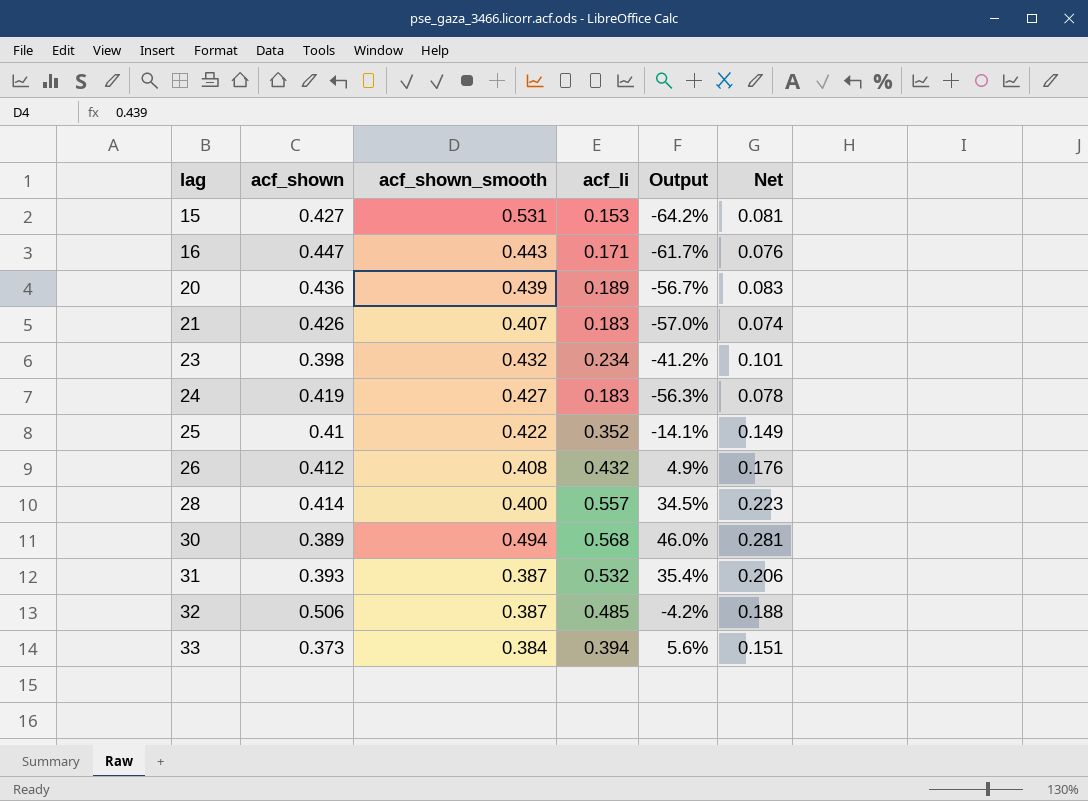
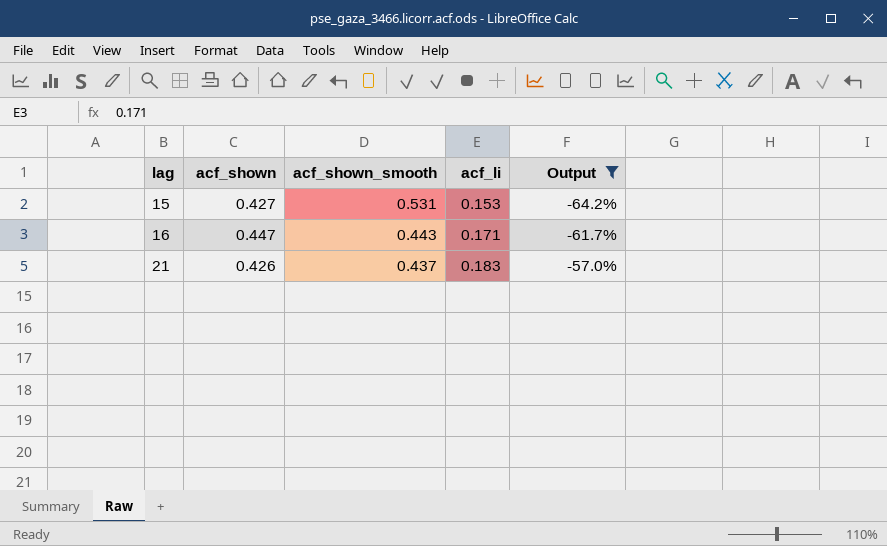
filter: none -> Output <= -57.0%
column Net | formula: [acf_shown_smooth] * [acf_li] -> none
21 | acf_shown_smooth: 0.407 -> 0.437

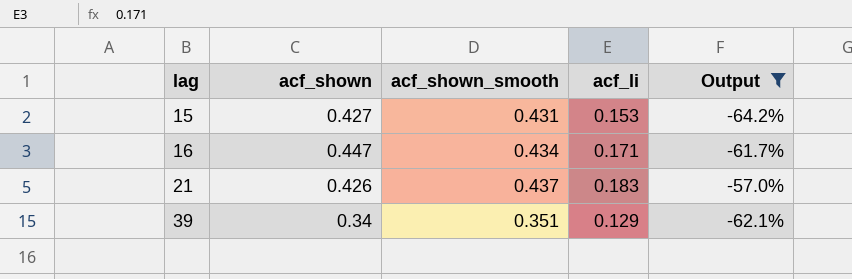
15 | acf_shown_smooth: 0.531 -> 0.431
16 | acf_shown_smooth: 0.443 -> 0.434
row 39: none -> 0.34 | 0.351 | 0.129 | -62.1%

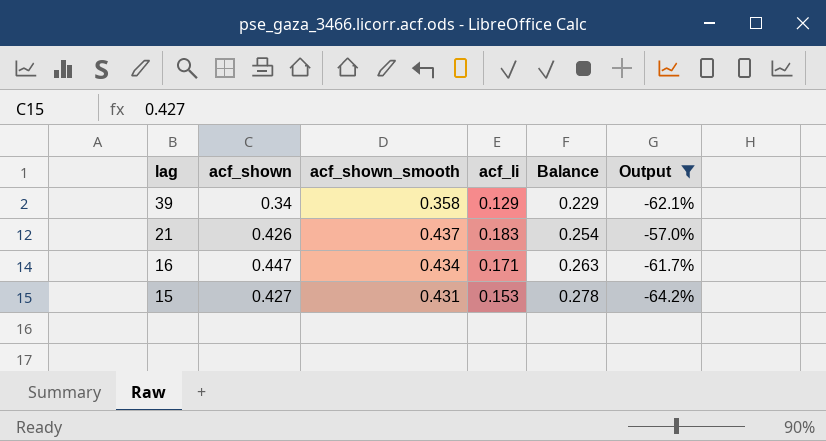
row order: lag ascending -> lag descending
column Balance | formula: none -> [acf_shown_smooth] - [acf_li]
39 | acf_shown_smooth: 0.351 -> 0.358

